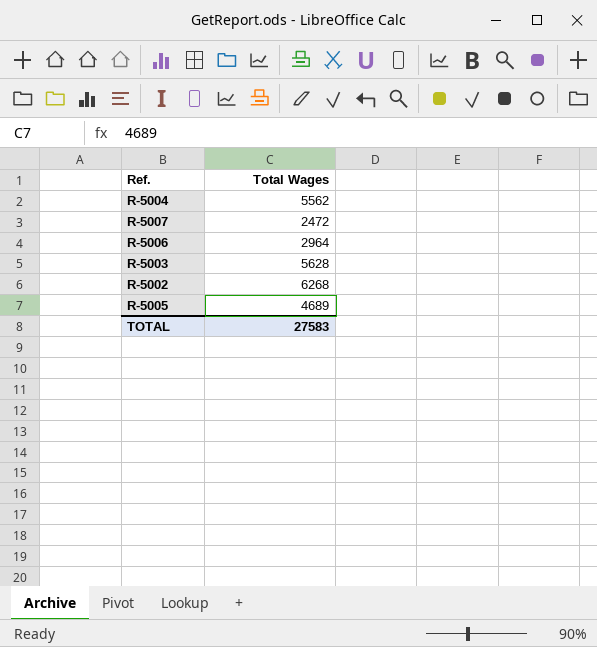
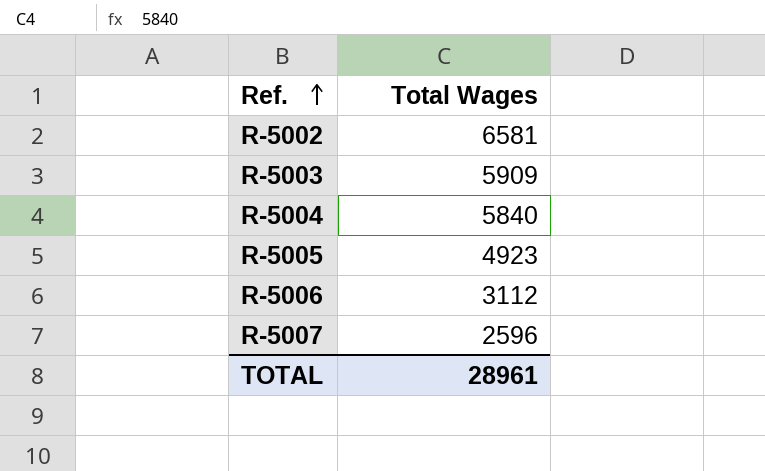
row order: none -> Ref. ascending
R-5002 | Total Wages: 6268 -> 6581
R-5003 | Total Wages: 5628 -> 5909
R-5004 | Total Wages: 5562 -> 5840
R-5005 | Total Wages: 4689 -> 4923
R-5006 | Total Wages: 2964 -> 3112
R-5007 | Total Wages: 2472 -> 2596
TOTAL | Total Wages: 27583 -> 28961

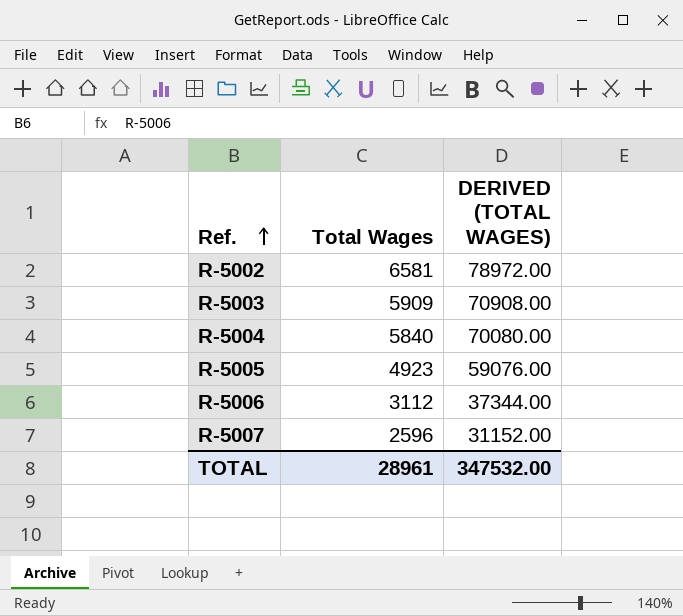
column DERIVED (TOTAL WAGES) | formula: none -> [Total Wages] * 12

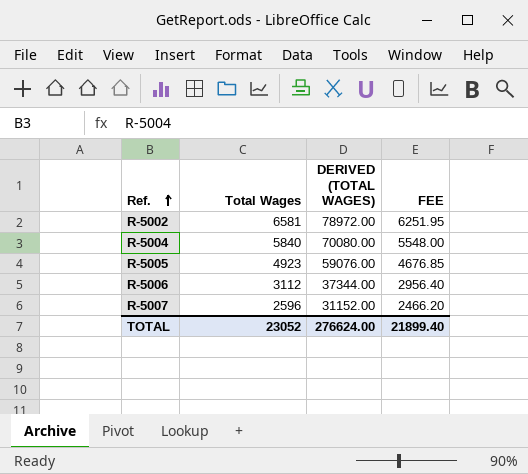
column FEE | formula: none -> [Total Wages] * 0.95
row R-5003: 5909 | 70908.00 -> none
TOTAL | Total Wages: 28961 -> 23052
TOTAL | DERIVED (TOTAL WAGES): 347532.00 -> 276624.00

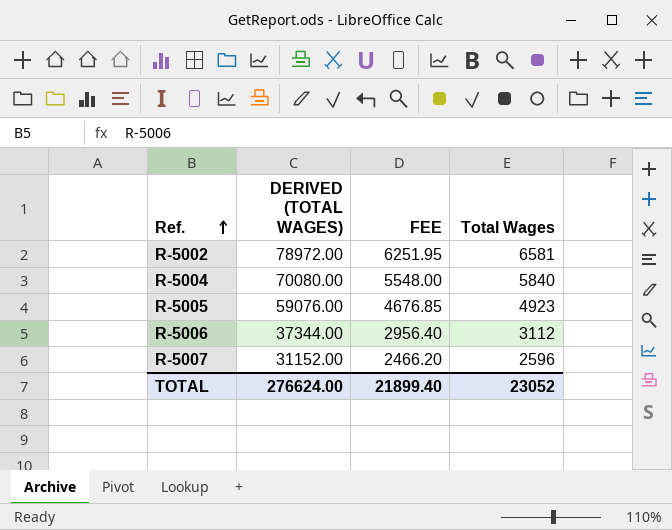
column Total Wages | position: 2 -> 4

